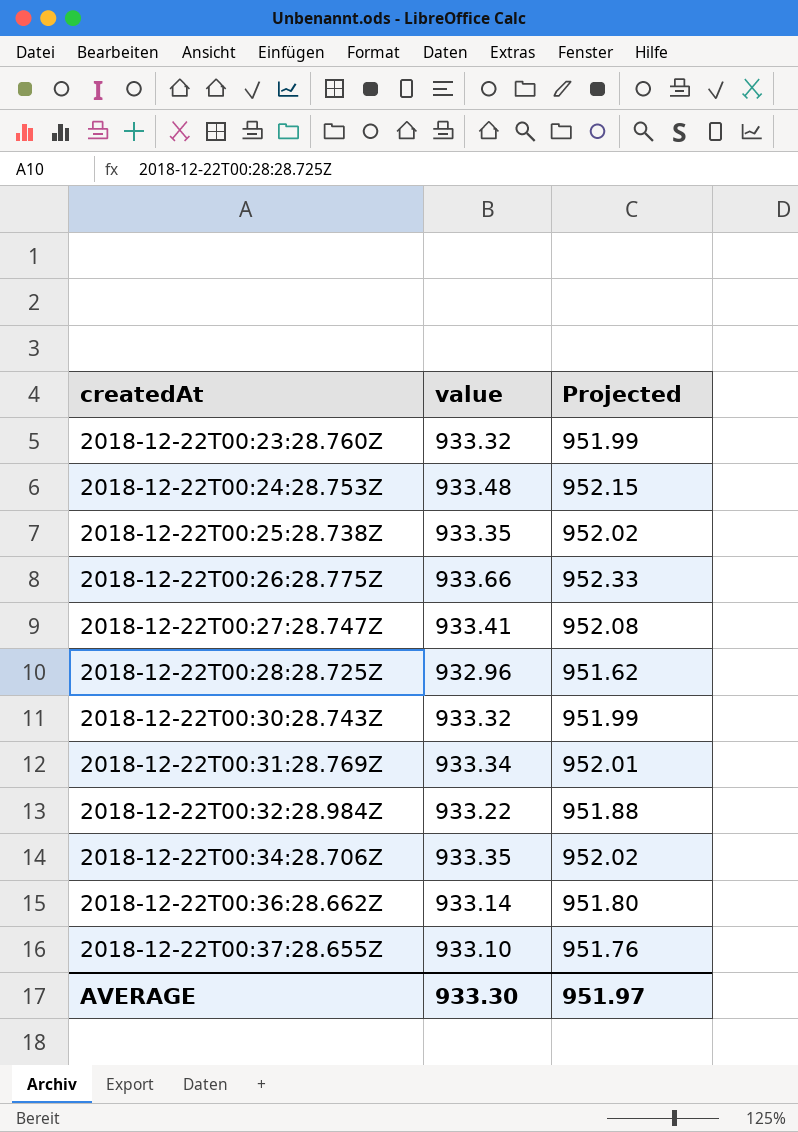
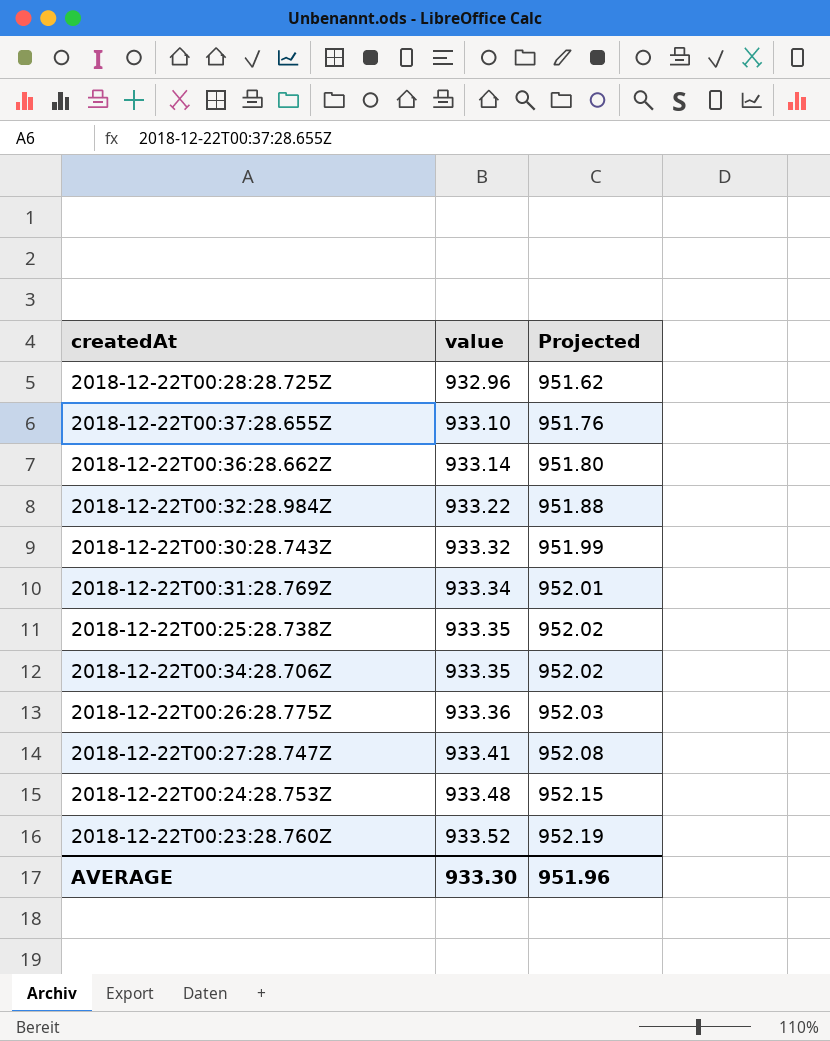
row order: createdAt ascending -> value ascending
2018-12-22T00:26:28.775Z | value: 933.66 -> 933.36
2018-12-22T00:26:28.775Z | Projected: 952.33 -> 952.03
2018-12-22T00:23:28.760Z | value: 933.32 -> 933.52
2018-12-22T00:23:28.760Z | Projected: 951.99 -> 952.19
AVERAGE | Projected: 951.97 -> 951.96

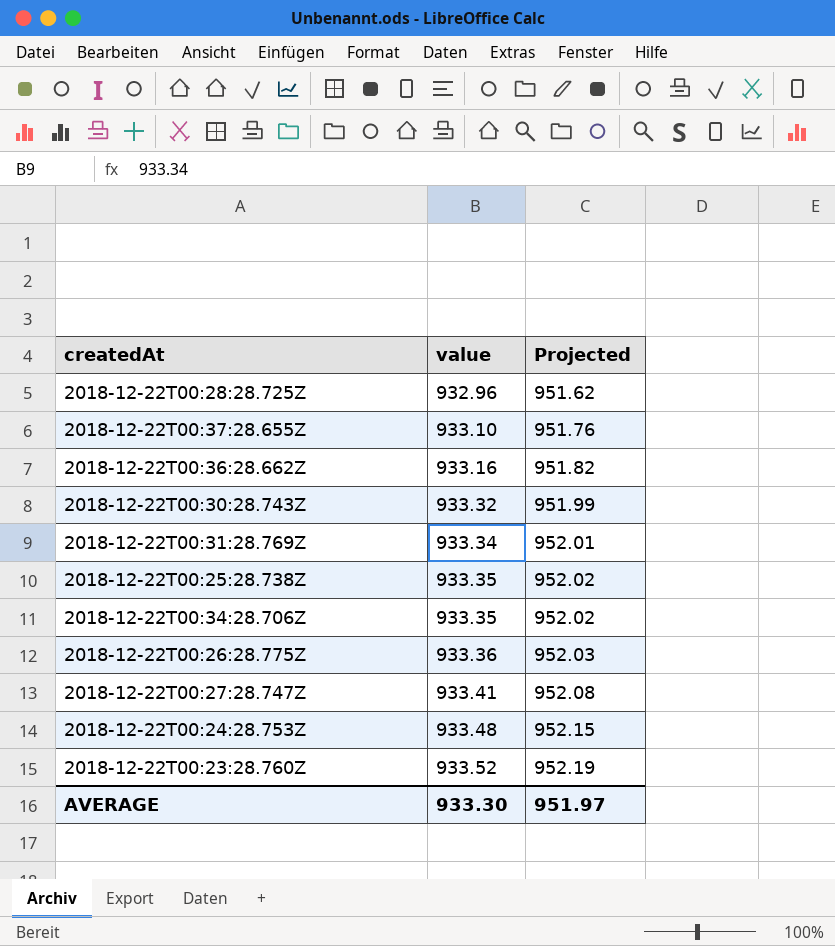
row 2018-12-22T00:32:28.984Z: 933.22 | 951.88 -> none
2018-12-22T00:36:28.662Z | value: 933.14 -> 933.16
2018-12-22T00:36:28.662Z | Projected: 951.80 -> 951.82
AVERAGE | Projected: 951.96 -> 951.97

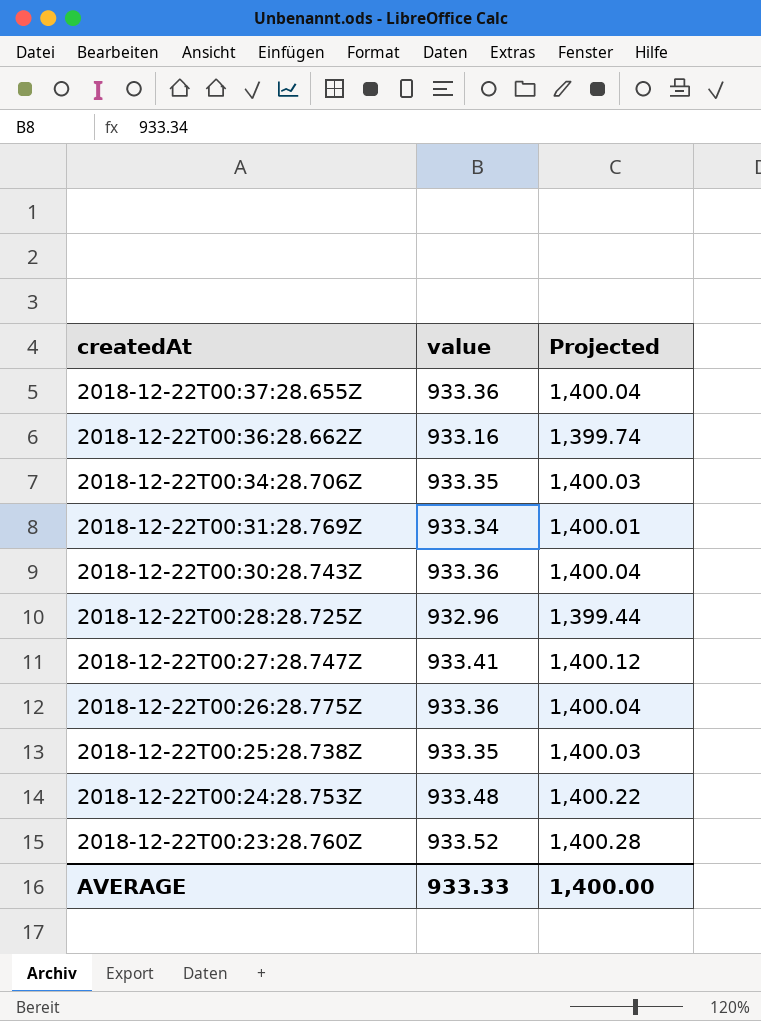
row order: value ascending -> createdAt descending
column Projected | formula: [value] * 1.02 -> [value] * 1.5
2018-12-22T00:37:28.655Z | value: 933.10 -> 933.36
2018-12-22T00:30:28.743Z | value: 933.32 -> 933.36
AVERAGE | value: 933.30 -> 933.33
AVERAGE | Projected: 951.97 -> 1,400.00

